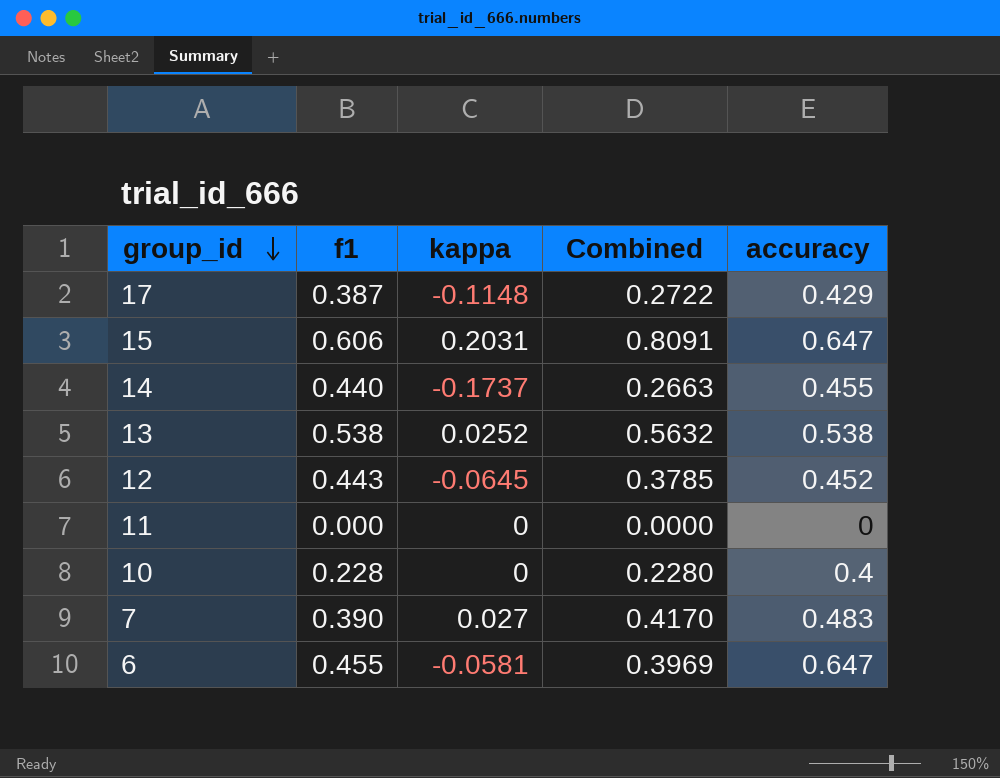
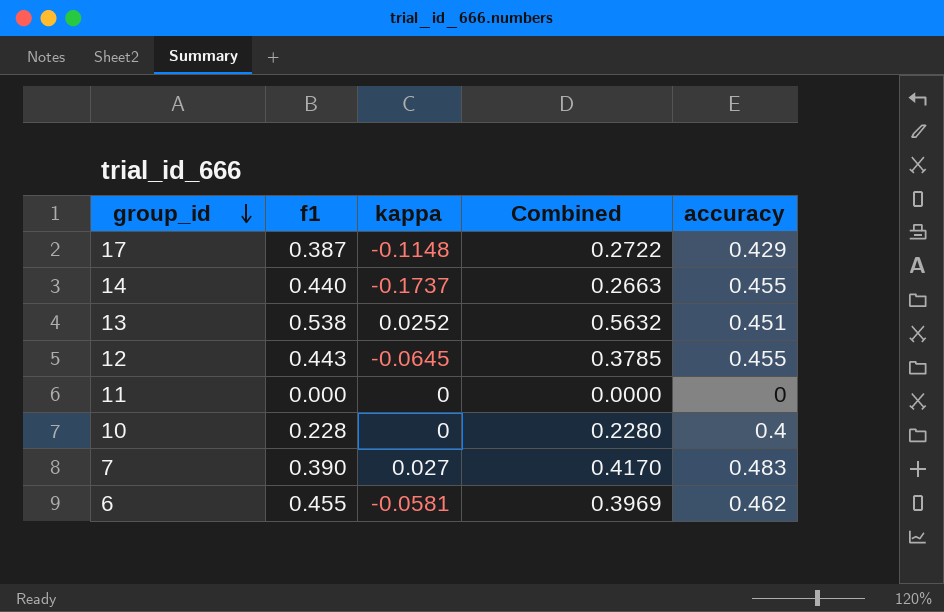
row 15: 0.606 | 0.2031 | 0.8091 | 0.647 -> none
13 | accuracy: 0.538 -> 0.451
12 | accuracy: 0.452 -> 0.455
6 | accuracy: 0.647 -> 0.462

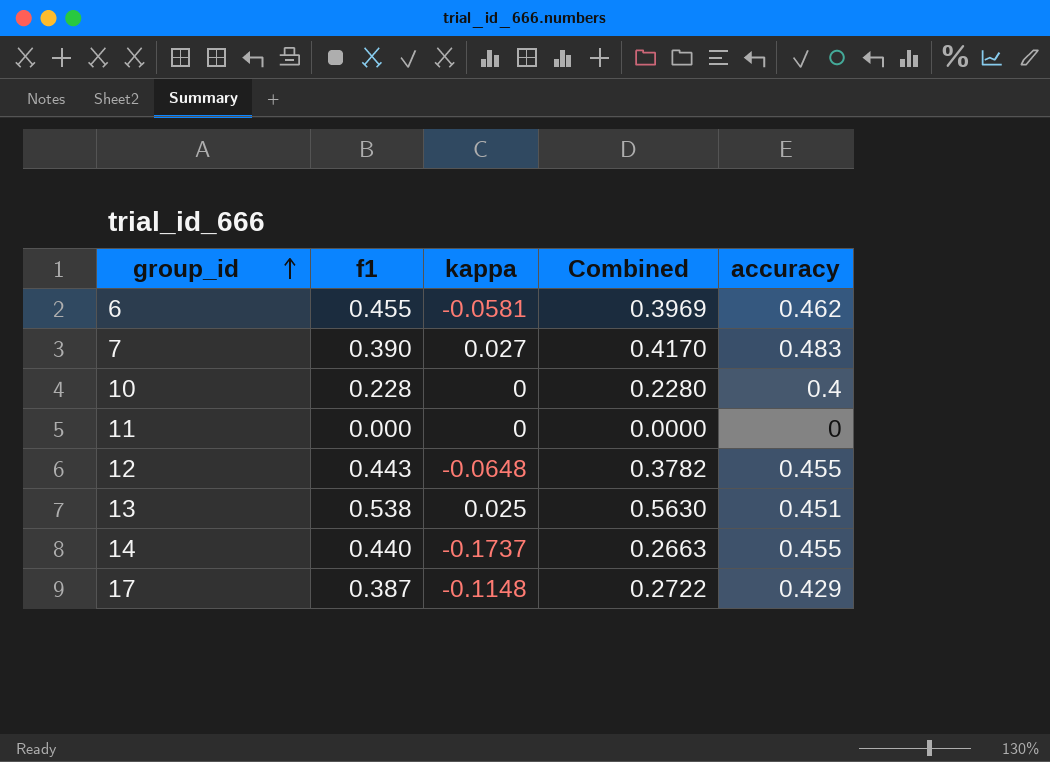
row order: group_id descending -> group_id ascending
12 | kappa: -0.0645 -> -0.0648
12 | Combined: 0.3785 -> 0.3782
13 | kappa: 0.0252 -> 0.025
13 | Combined: 0.5632 -> 0.5630

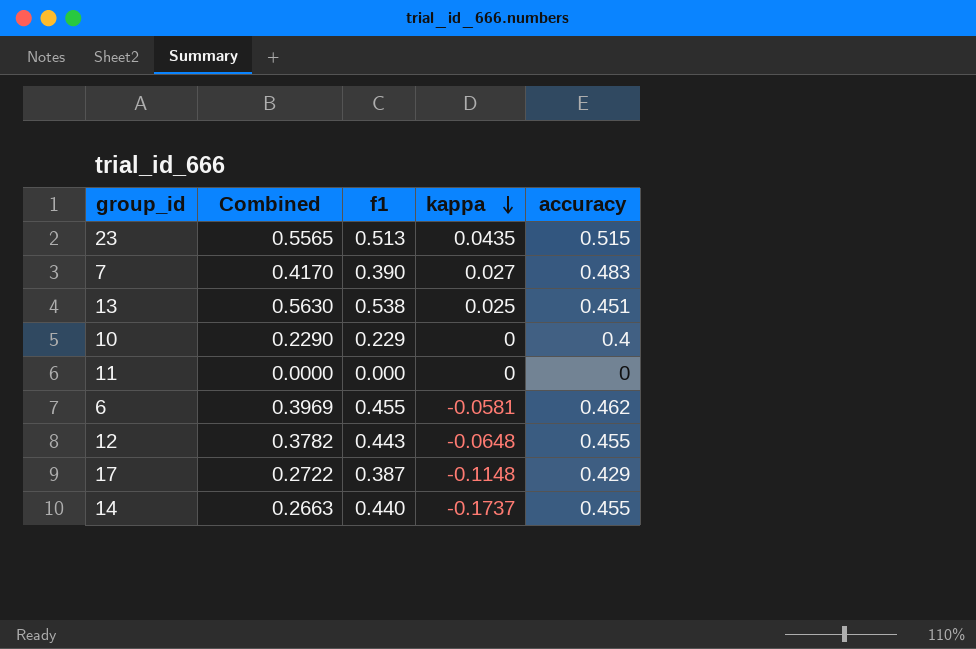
row order: group_id ascending -> kappa descending
column Combined | position: 4 -> 2
row 23: none -> 0.5565 | 0.513 | 0.0435 | 0.515
10 | Combined: 0.2280 -> 0.2290
10 | f1: 0.228 -> 0.229

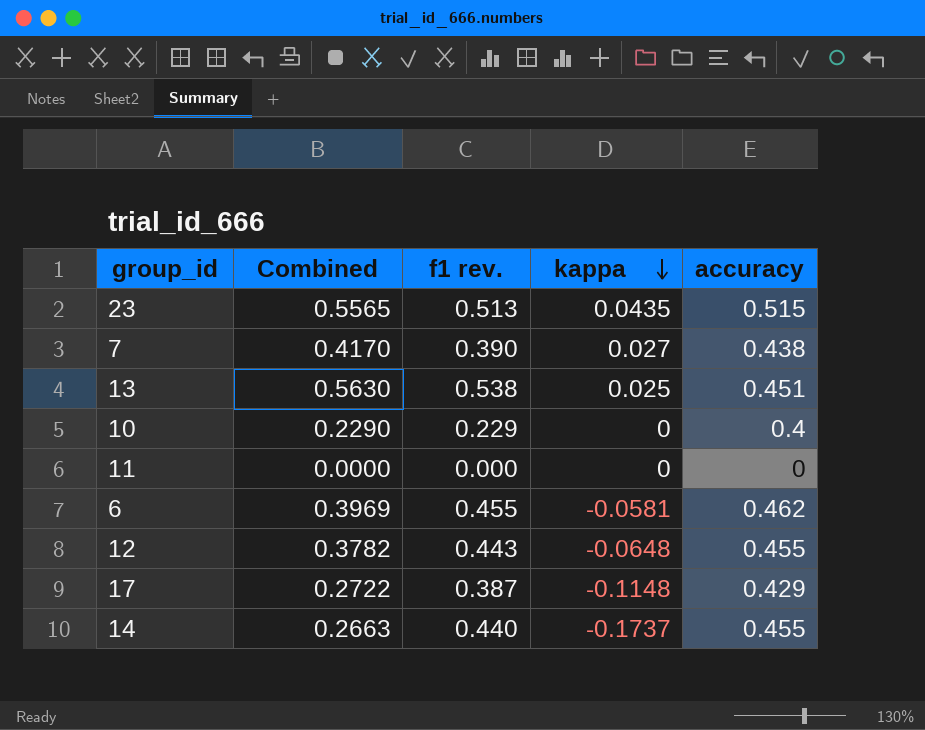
column name: f1 -> f1 rev.
7 | accuracy: 0.483 -> 0.438

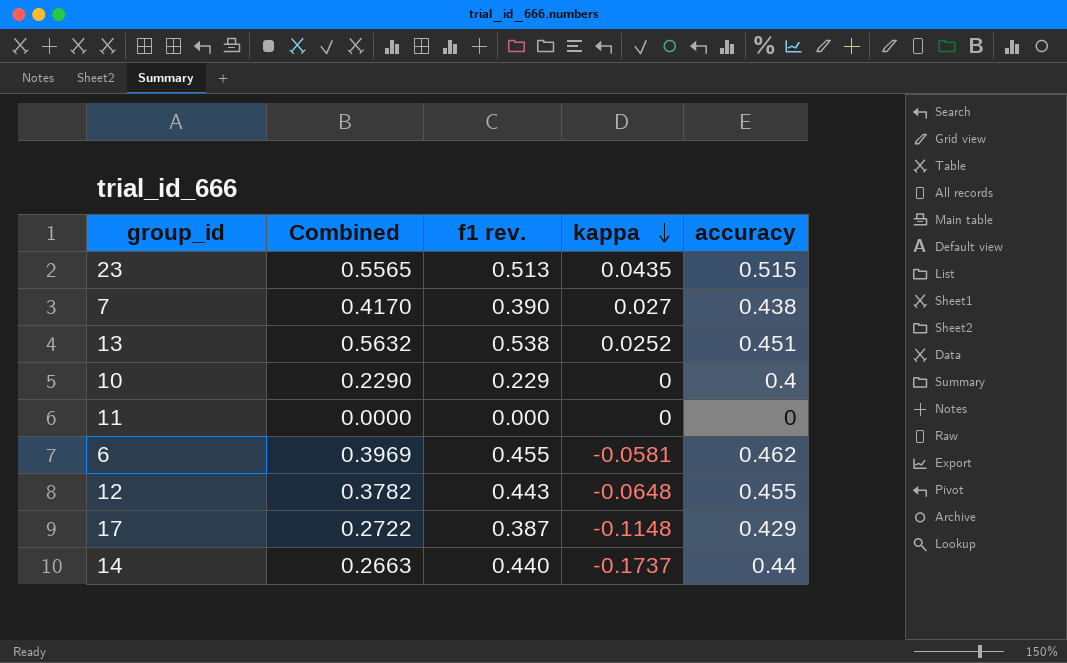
13 | Combined: 0.5630 -> 0.5632
13 | kappa: 0.025 -> 0.0252
14 | accuracy: 0.455 -> 0.44

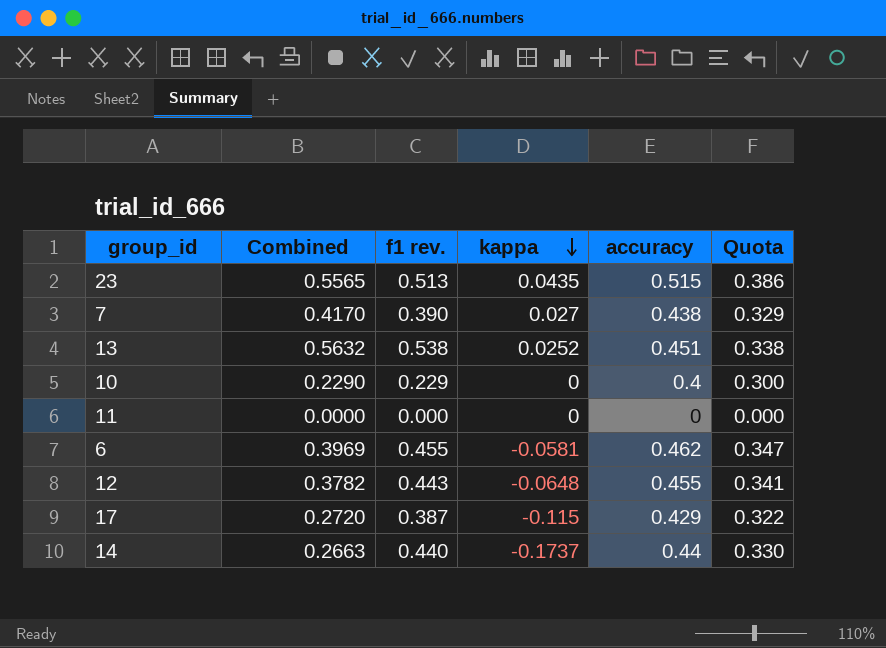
column Quota | formula: none -> [accuracy] * 0.75
17 | Combined: 0.2722 -> 0.2720
17 | kappa: -0.1148 -> -0.115

